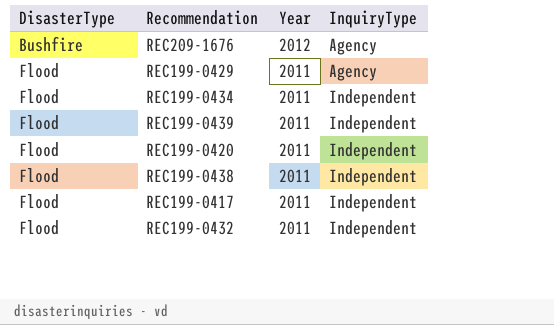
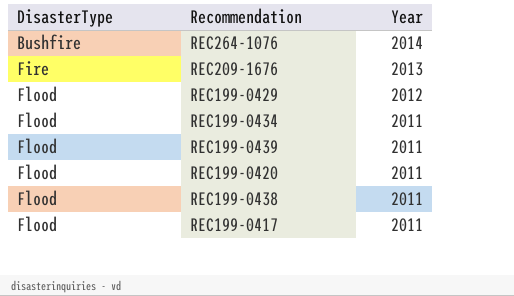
column InquiryType | position: 4 -> none
row REC199-0432: Flood | 2011 | Independent -> none
row REC264-1076: none -> Bushfire | 2014
REC209-1676 | DisasterType: Bushfire -> Fire
REC209-1676 | Year: 2012 -> 2013
REC199-0429 | Year: 2011 -> 2012

